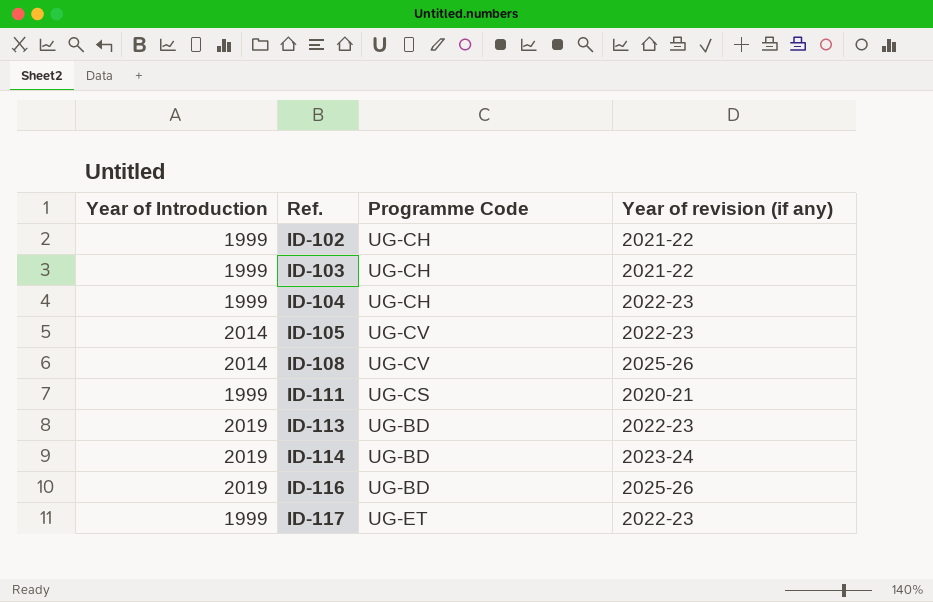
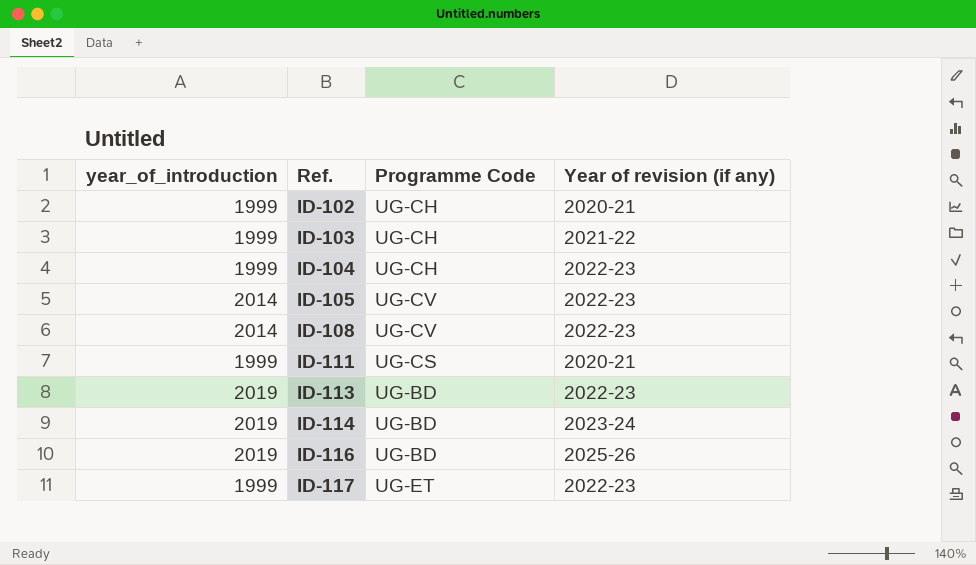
column name: Year of Introduction -> year_of_introduction
ID-102 | Year of revision (if any): 2021-22 -> 2020-21
ID-108 | Year of revision (if any): 2025-26 -> 2022-23

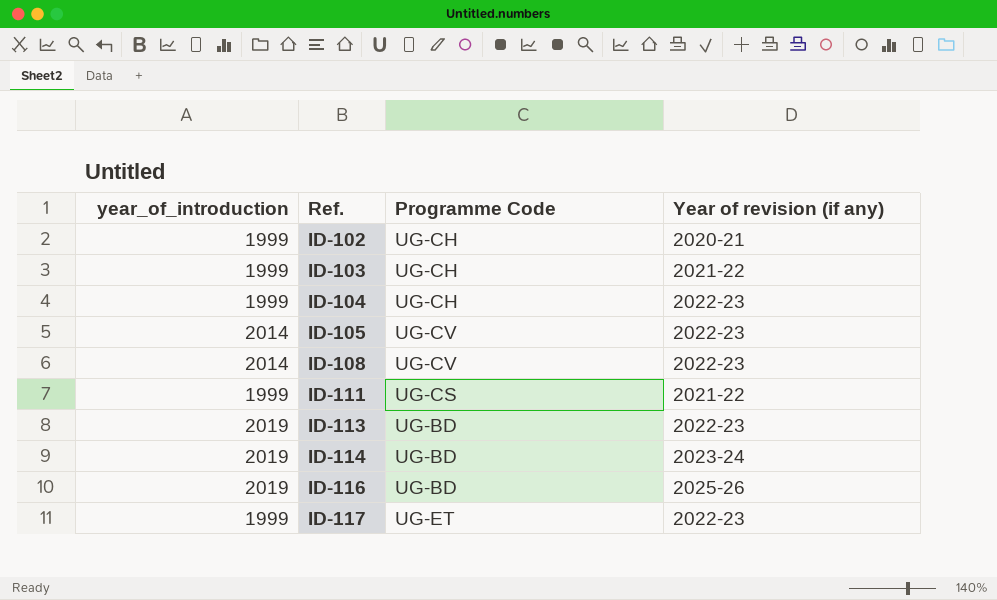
ID-111 | Year of revision (if any): 2020-21 -> 2021-22

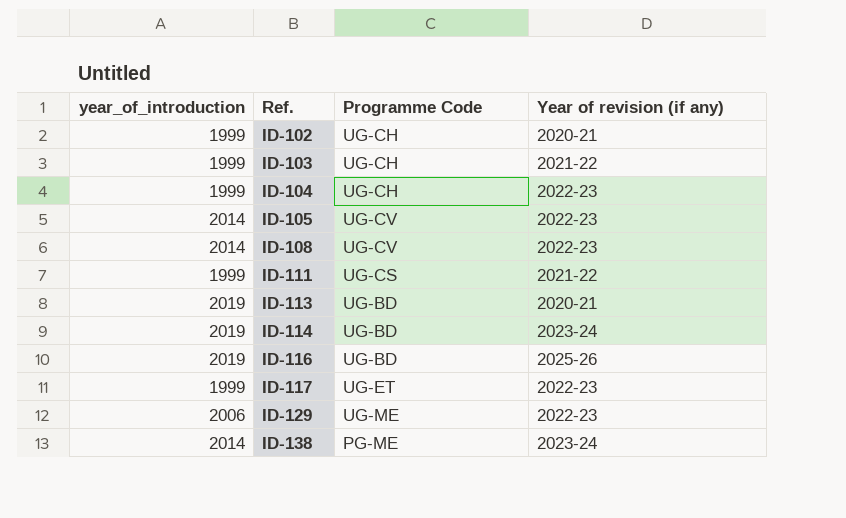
ID-113 | Year of revision (if any): 2022-23 -> 2020-21
row ID-129: none -> 2006 | UG-ME | 2022-23
row ID-138: none -> 2014 | PG-ME | 2023-24

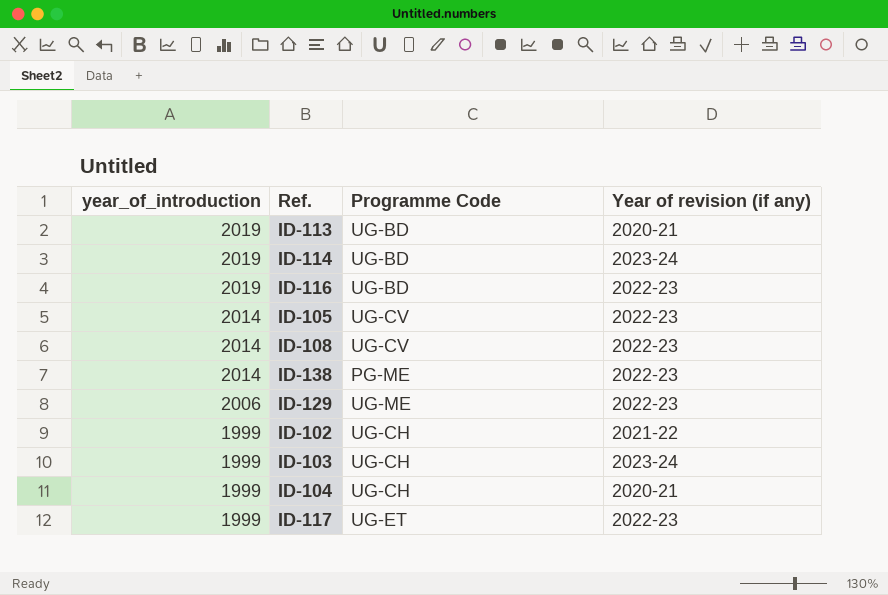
row order: Ref. ascending -> year_of_introduction descending
row ID-111: 1999 | UG-CS | 2021-22 -> none
ID-116 | Year of revision (if any): 2025-26 -> 2022-23
ID-138 | Year of revision (if any): 2023-24 -> 2022-23
ID-102 | Year of revision (if any): 2020-21 -> 2021-22
ID-103 | Year of revision (if any): 2021-22 -> 2023-24
ID-104 | Year of revision (if any): 2022-23 -> 2020-21

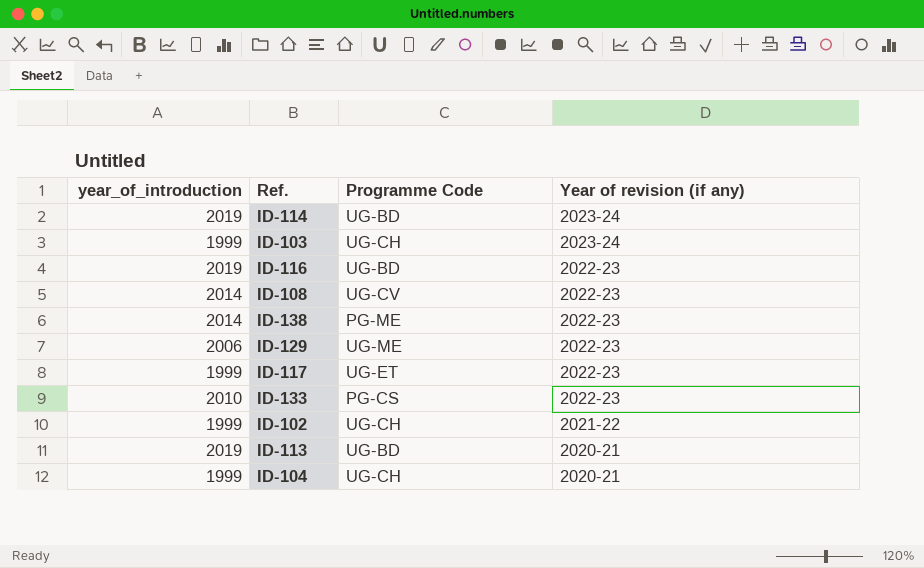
row order: year_of_introduction descending -> Year of revision (if any) descending
row ID-105: 2014 | UG-CV | 2022-23 -> none
row ID-133: none -> 2010 | PG-CS | 2022-23

